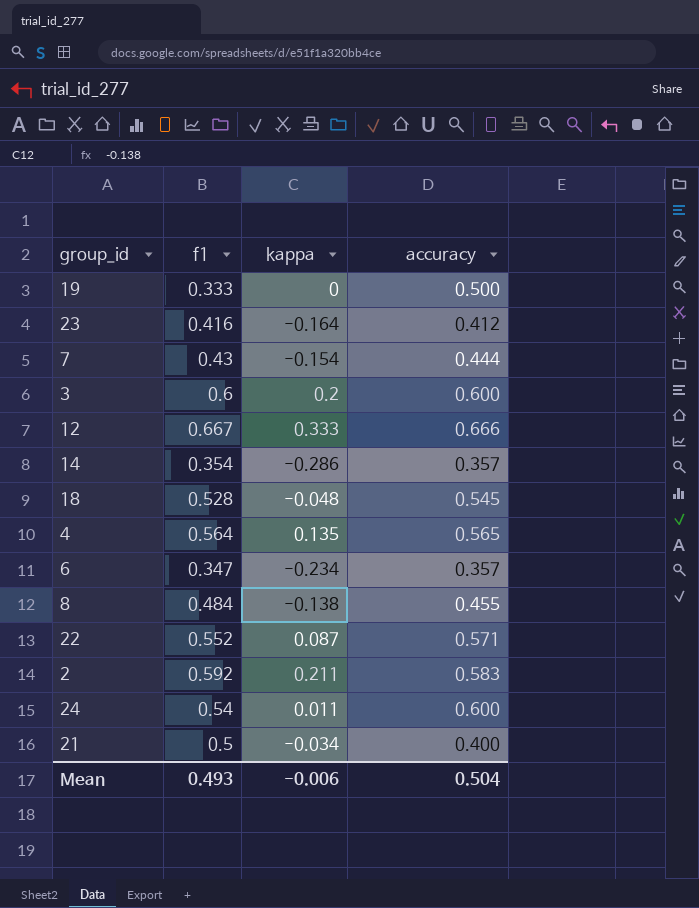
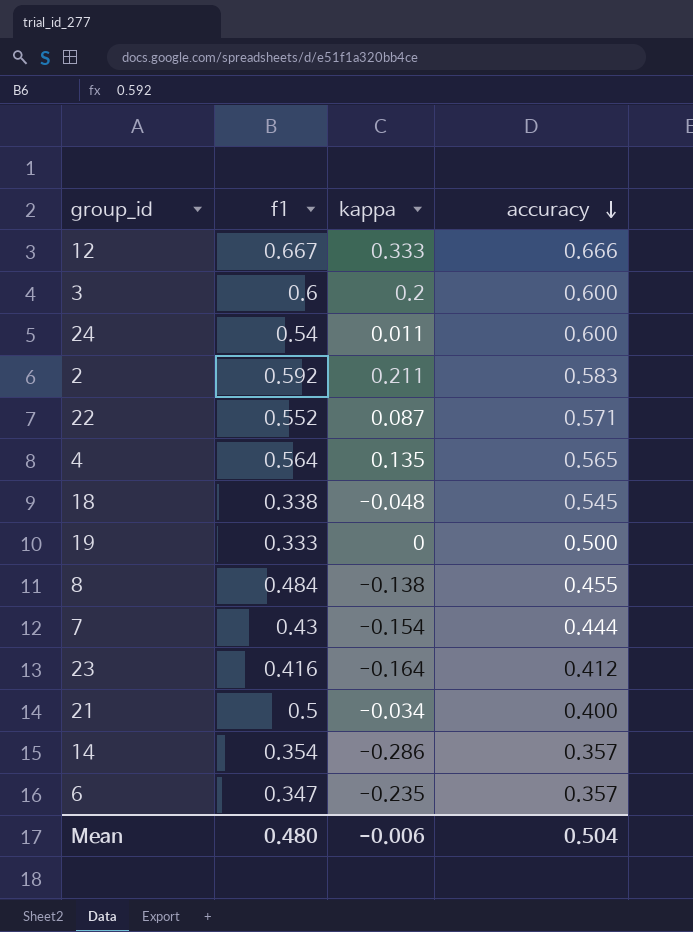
row order: none -> accuracy descending
18 | f1: 0.528 -> 0.338
6 | kappa: -0.234 -> -0.235
Mean | f1: 0.493 -> 0.480

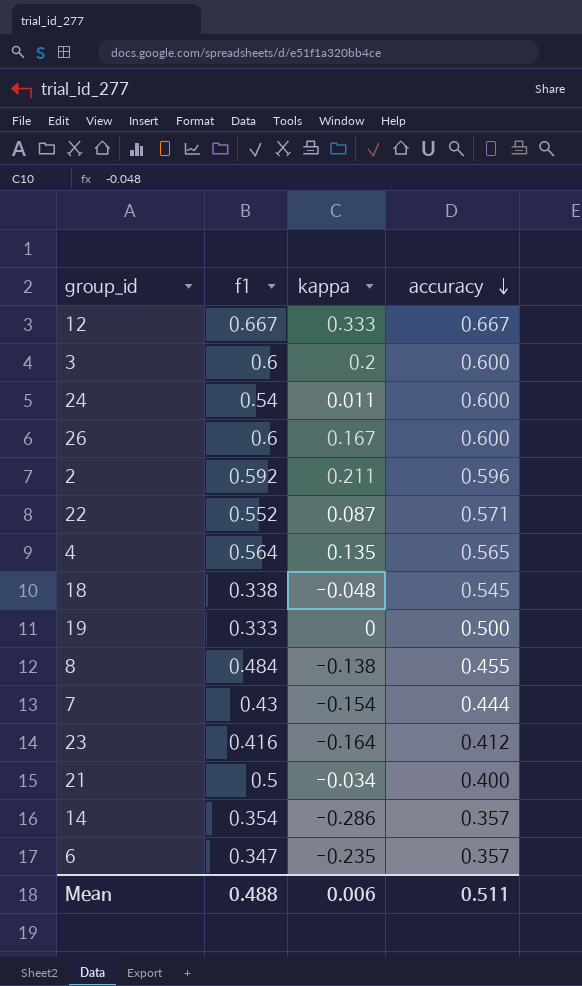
12 | accuracy: 0.666 -> 0.667
row 26: none -> 0.6 | 0.167 | 0.600
2 | accuracy: 0.583 -> 0.596
Mean | f1: 0.480 -> 0.488
Mean | kappa: -0.006 -> 0.006
Mean | accuracy: 0.504 -> 0.511

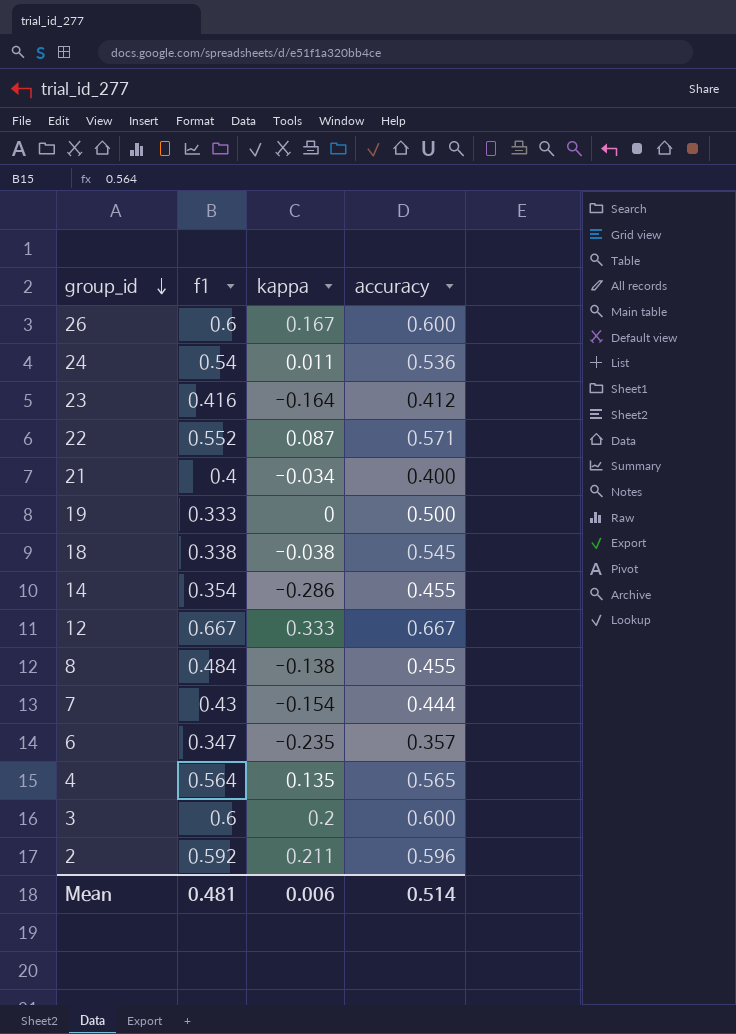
row order: accuracy descending -> group_id descending
24 | accuracy: 0.600 -> 0.536
21 | f1: 0.5 -> 0.4
18 | kappa: -0.048 -> -0.038
14 | accuracy: 0.357 -> 0.455
Mean | f1: 0.488 -> 0.481
Mean | accuracy: 0.511 -> 0.514

